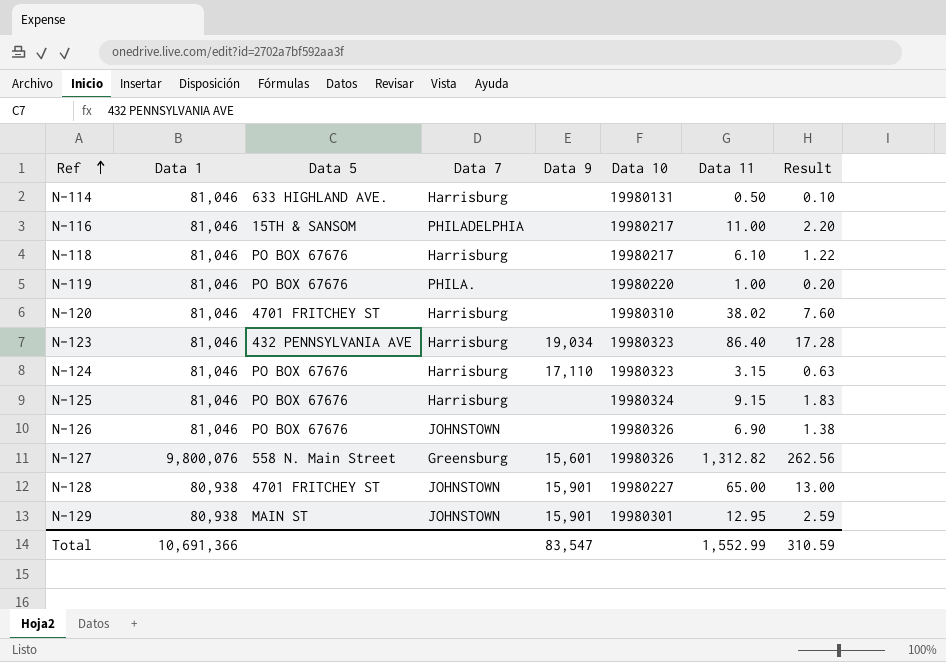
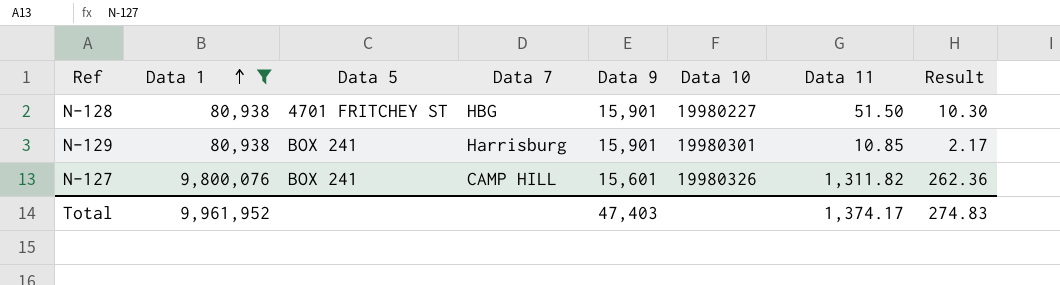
filter: none -> Data 1 != 81,046
row order: Ref ascending -> Data 1 ascending
N-128 | Data 7: JOHNSTOWN -> HBG
N-128 | Data 11: 65.00 -> 51.50
N-128 | Result: 13.00 -> 10.30
N-129 | Data 5: MAIN ST -> BOX 241
N-129 | Data 7: JOHNSTOWN -> Harrisburg
N-129 | Data 11: 12.95 -> 10.85
N-129 | Result: 2.59 -> 2.17
N-127 | Data 5: 558 N. Main Street -> BOX 241
N-127 | Data 7: Greensburg -> CAMP HILL
N-127 | Data 11: 1,312.82 -> 1,311.82
N-127 | Result: 262.56 -> 262.36
Total | Data 1: 10,691,366 -> 9,961,952
Total | Data 9: 83,547 -> 47,403
Total | Data 11: 1,552.99 -> 1,374.17
Total | Result: 310.59 -> 274.83

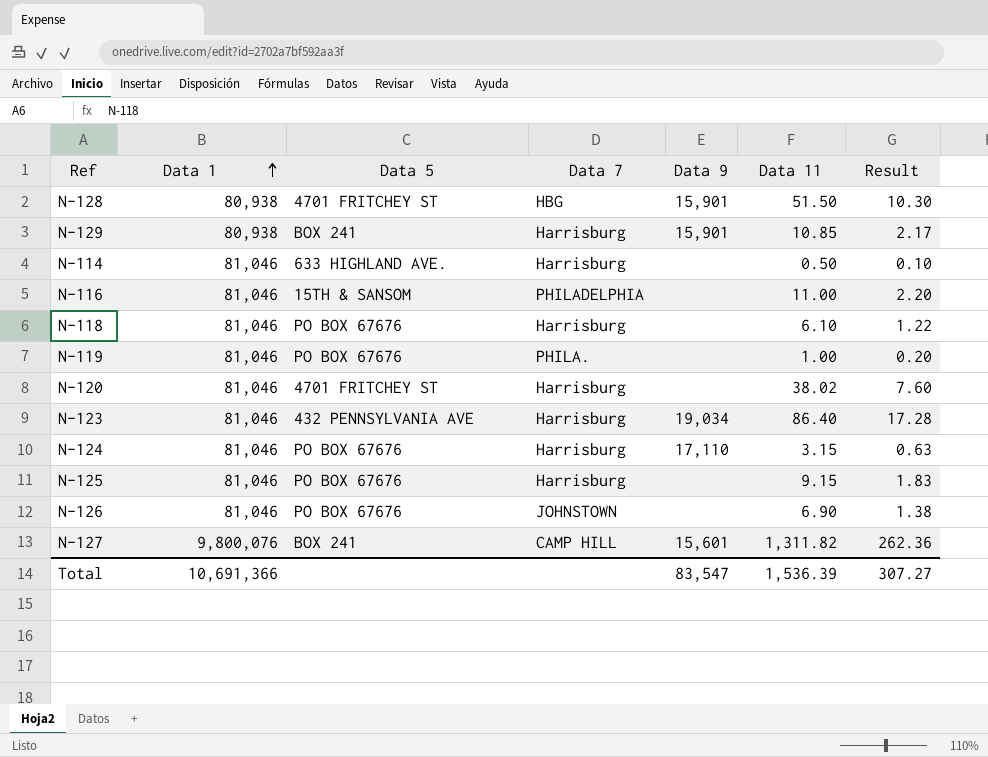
filter: Data 1 != 81,046 -> none
column Data 10 | position: 6 -> none
Total | Data 1: 9,961,952 -> 10,691,366
Total | Data 9: 47,403 -> 83,547
Total | Data 11: 1,374.17 -> 1,536.39
Total | Result: 274.83 -> 307.27

